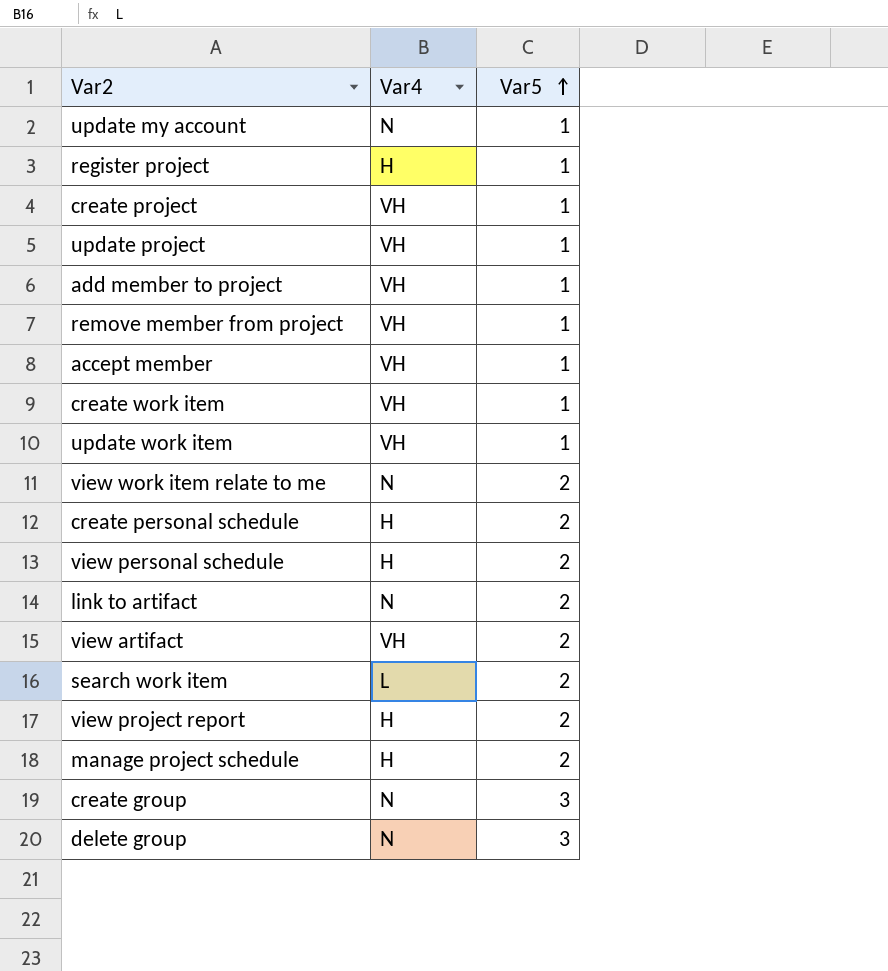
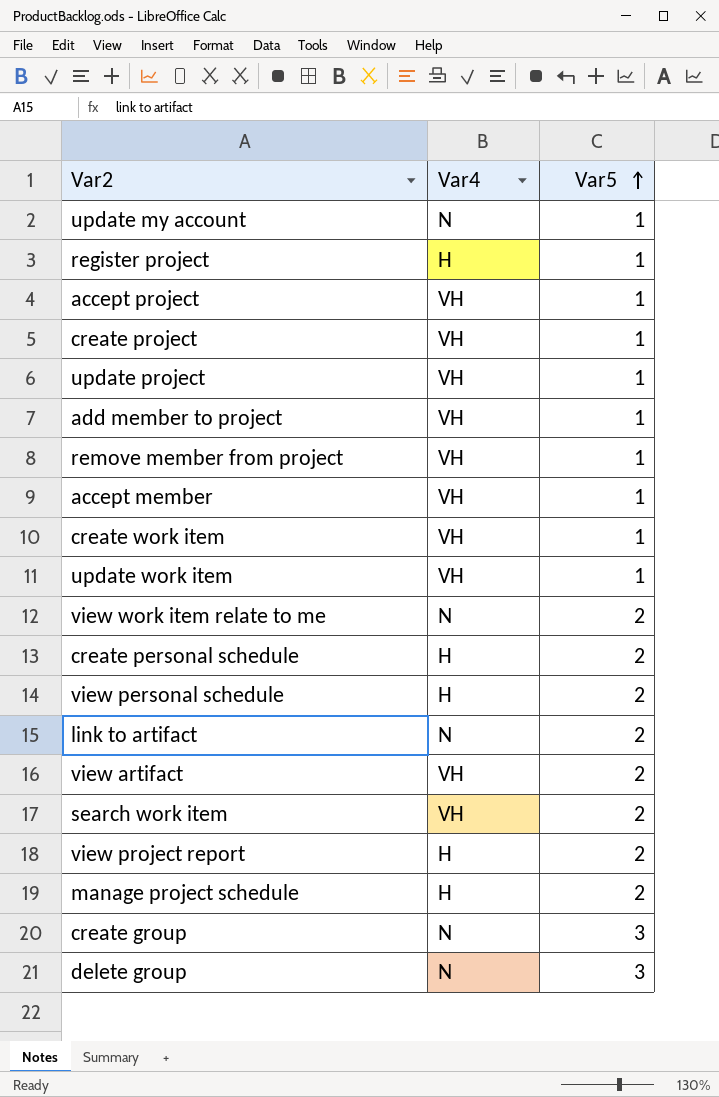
row accept project: none -> VH | 1
search work item | Var4: L -> VH

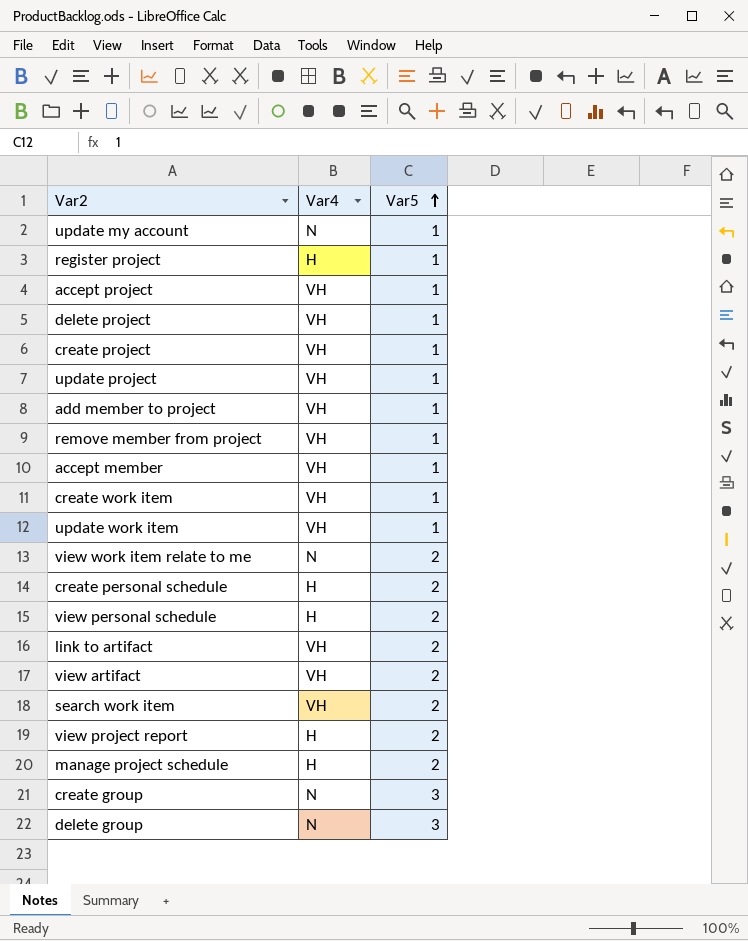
row delete project: none -> VH | 1
link to artifact | Var4: N -> VH

